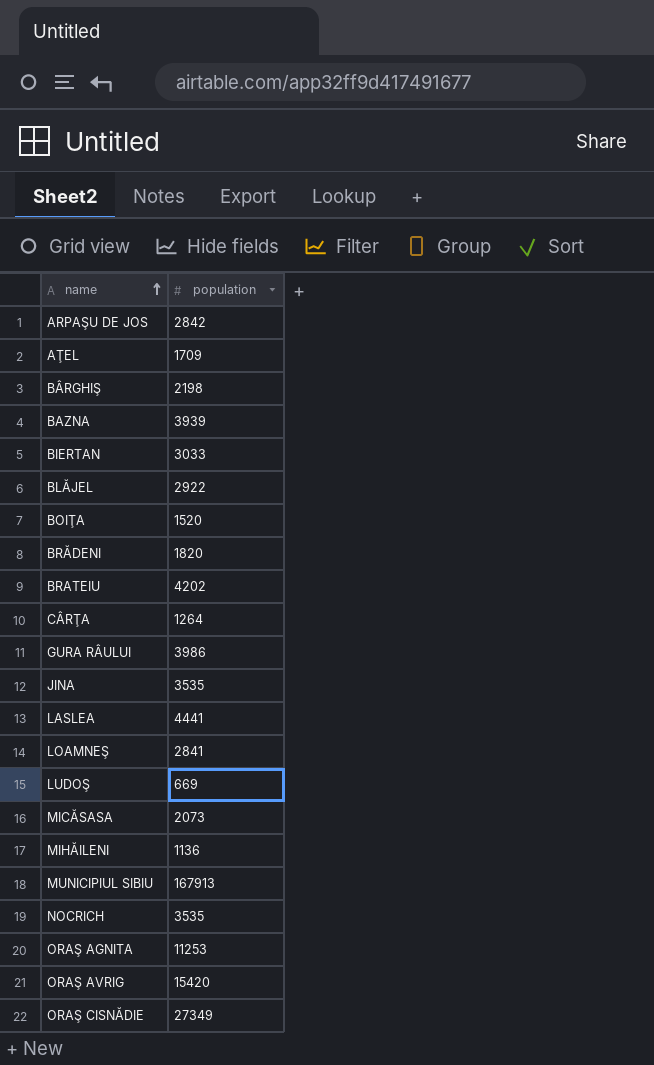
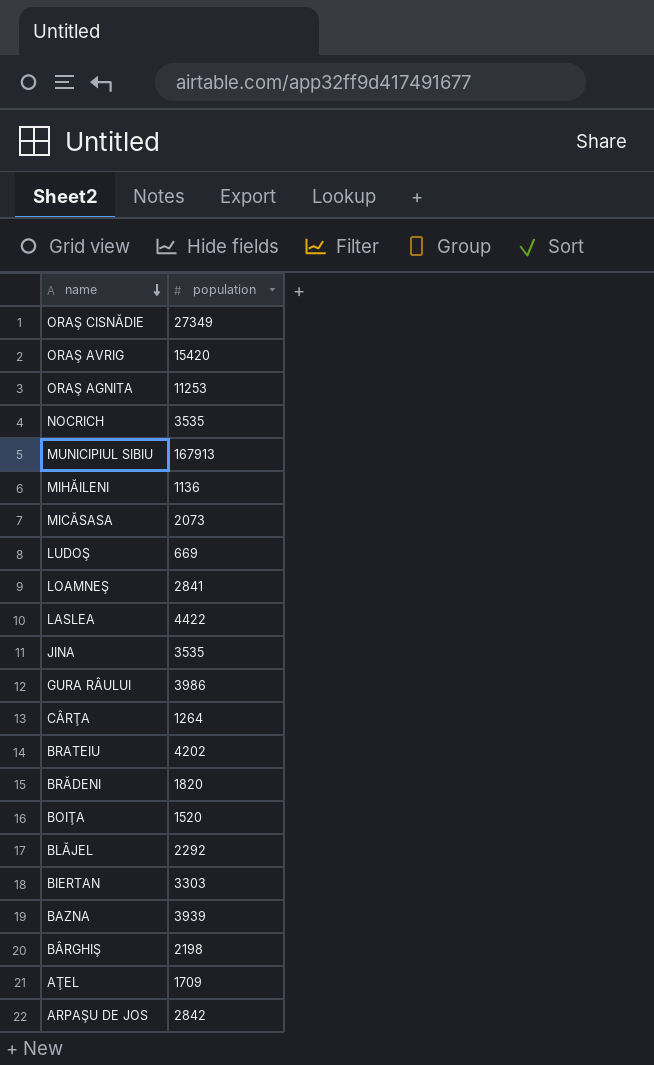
row order: name ascending -> name descending
LASLEA | population: 4441 -> 4422
BLĂJEL | population: 2922 -> 2292
BIERTAN | population: 3033 -> 3303

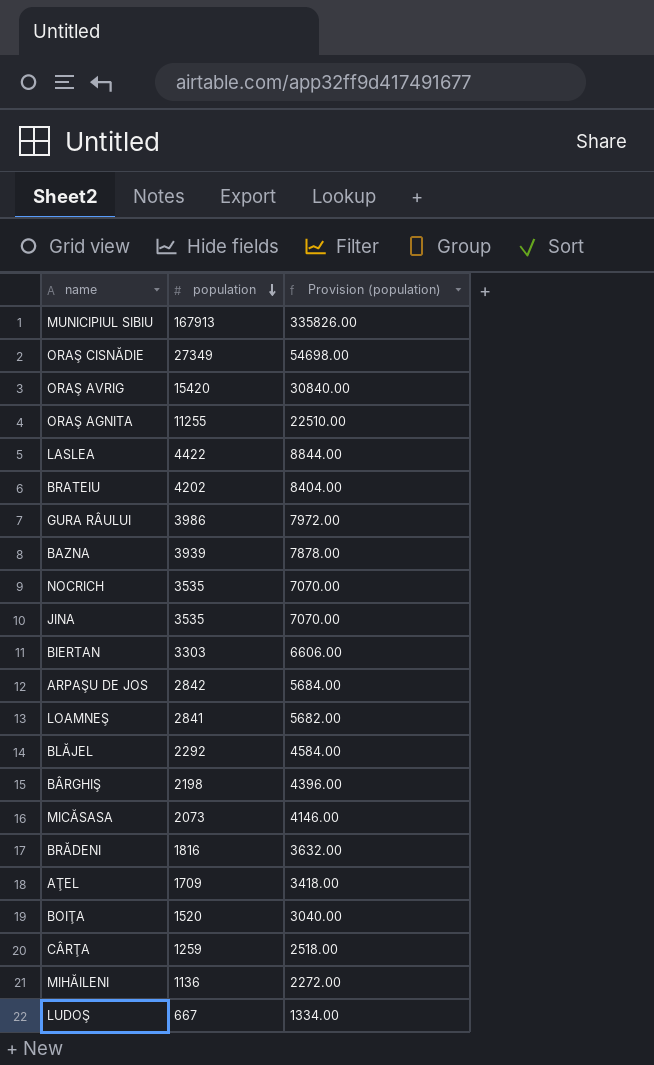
row order: name descending -> population descending
column Provision (population) | formula: none -> [population] * 2
ORAŞ AGNITA | population: 11253 -> 11255
BRĂDENI | population: 1820 -> 1816
CÂRŢA | population: 1264 -> 1259
LUDOŞ | population: 669 -> 667

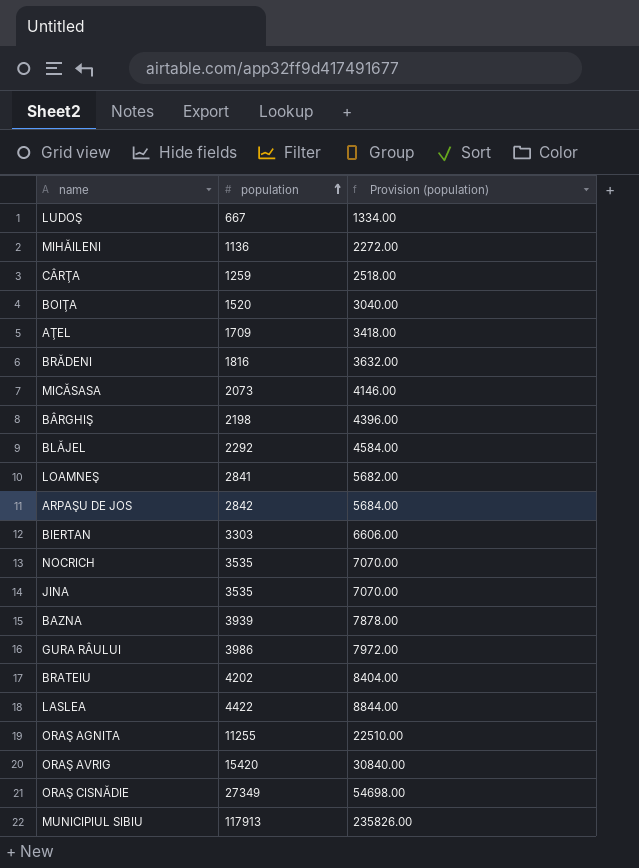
row order: population descending -> population ascending
MUNICIPIUL SIBIU | population: 167913 -> 117913
MUNICIPIUL SIBIU | Provision (population): 335826.00 -> 235826.00

